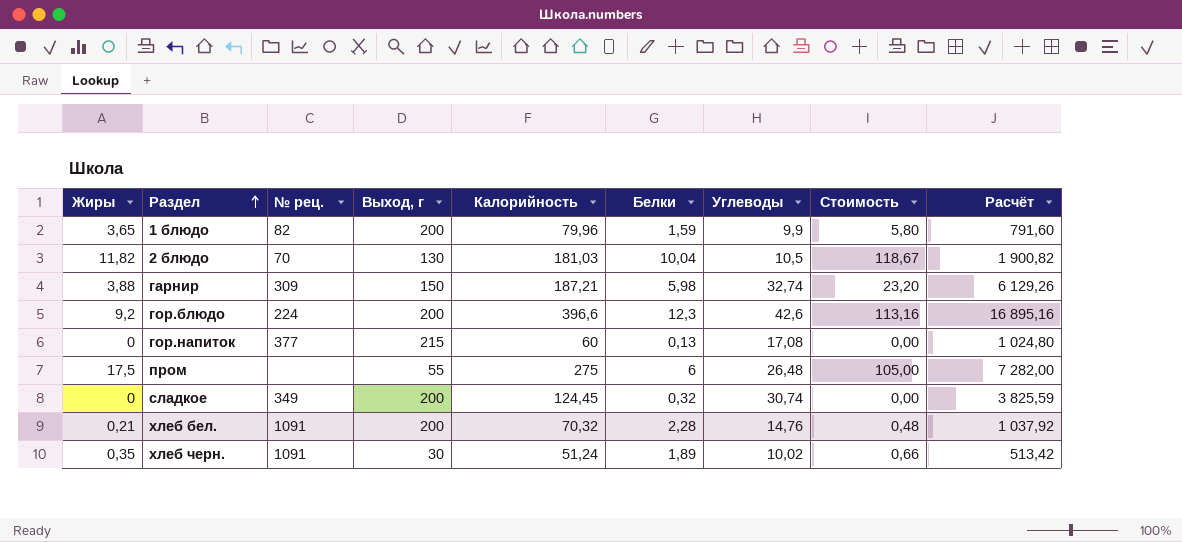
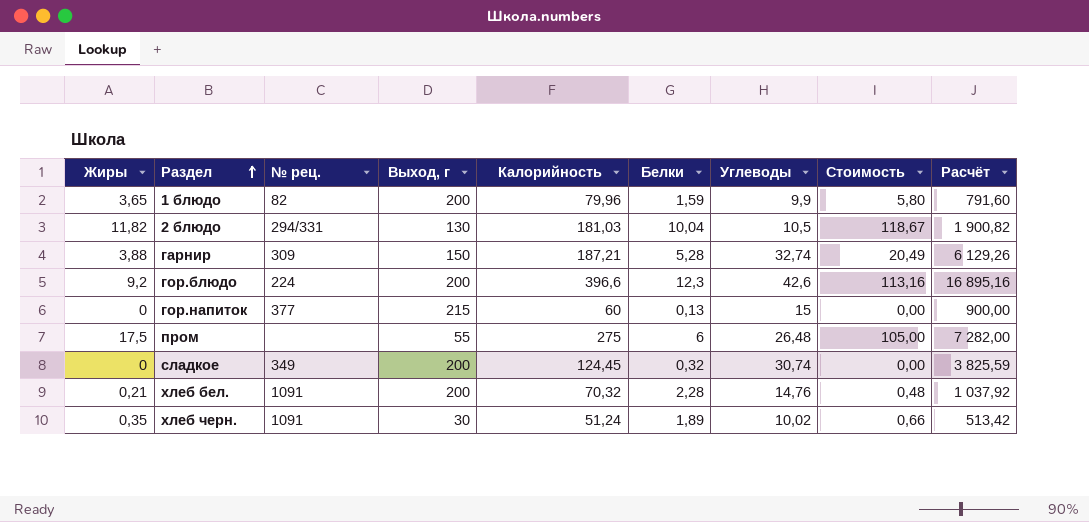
2 блюдо | № рец.: 70 -> 294/331
гарнир | Белки: 5,98 -> 5,28
гарнир | Стоимость: 23,20 -> 20,49
гор.напиток | Углеводы: 17,08 -> 15
гор.напиток | Расчёт: 1 024,80 -> 900,00

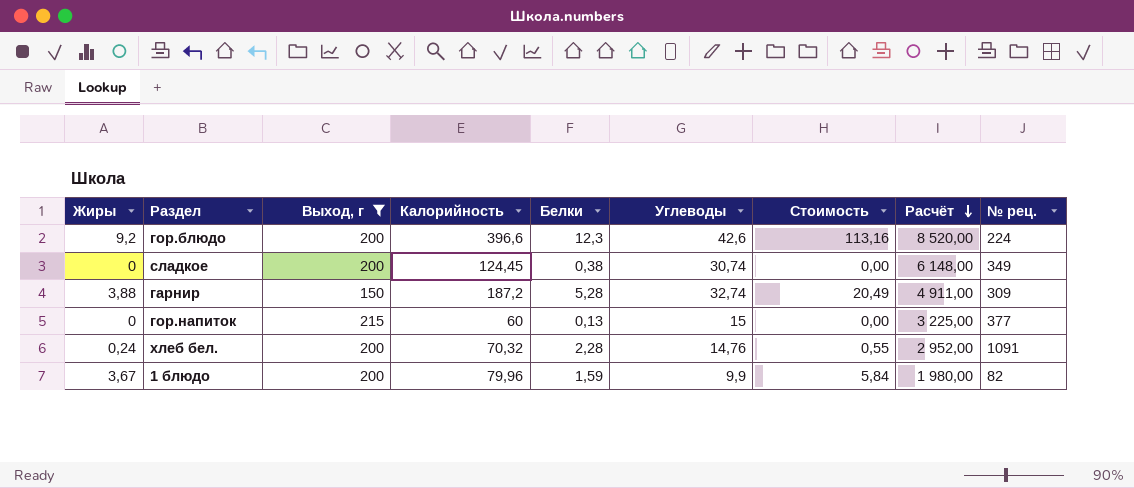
filter: none -> Выход, г >= 150
row order: Раздел ascending -> Расчёт descending
column Расчёт | formula: [Калорийность] * [Углеводы] -> [Выход, г] * [Углеводы]
column № рец. | position: 3 -> 9
сладкое | Белки: 0,32 -> 0,38
гарнир | Калорийность: 187,21 -> 187,2
хлеб бел. | Жиры: 0,21 -> 0,24
хлеб бел. | Стоимость: 0,48 -> 0,55
1 блюдо | Жиры: 3,65 -> 3,67
1 блюдо | Стоимость: 5,80 -> 5,84

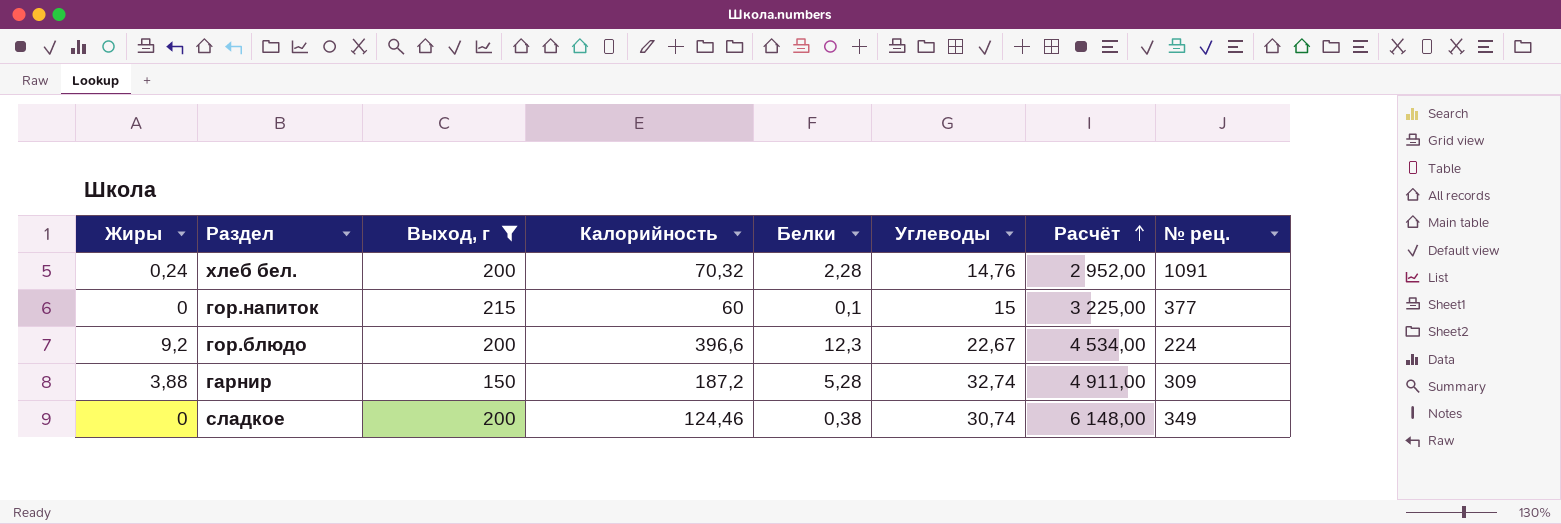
row order: Расчёт descending -> Расчёт ascending
column Стоимость | formula: [Жиры] * [Белки] -> none
row 1 блюдо: 3,67 | 200 | 79,96 | 1,59 | 9,9 | 5,84 | 1 980,00 | 82 -> none
гор.напиток | Белки: 0,13 -> 0,1
гор.блюдо | Углеводы: 42,6 -> 22,67
гор.блюдо | Расчёт: 8 520,00 -> 4 534,00
сладкое | Калорийность: 124,45 -> 124,46

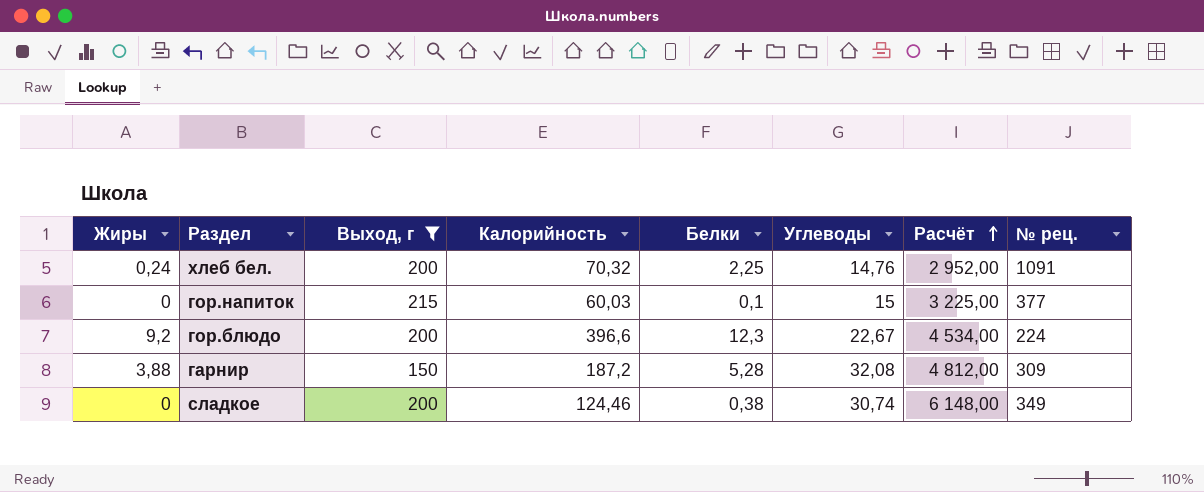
хлеб бел. | Белки: 2,28 -> 2,25
гор.напиток | Калорийность: 60 -> 60,03
гарнир | Углеводы: 32,74 -> 32,08
гарнир | Расчёт: 4 911,00 -> 4 812,00

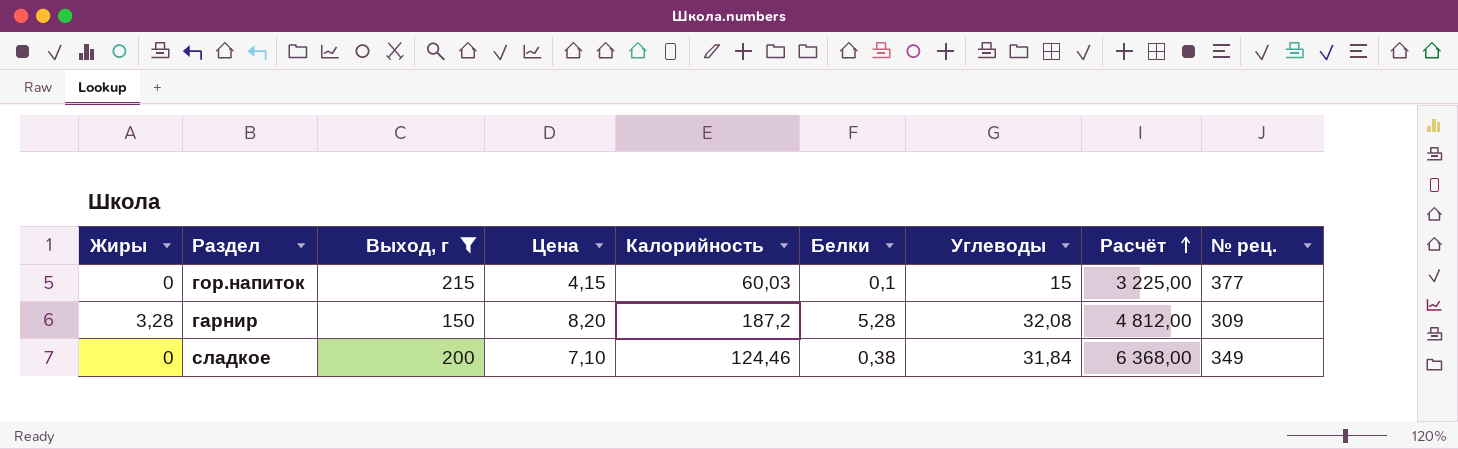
column Цена | position: none -> 4
row хлеб бел.: 0,24 | 200 | 70,32 | 2,25 | 14,76 | 2 952,00 | 1091 -> none
row гор.блюдо: 9,2 | 200 | 396,6 | 12,3 | 22,67 | 4 534,00 | 224 -> none
гарнир | Жиры: 3,88 -> 3,28
сладкое | Углеводы: 30,74 -> 31,84
сладкое | Расчёт: 6 148,00 -> 6 368,00

